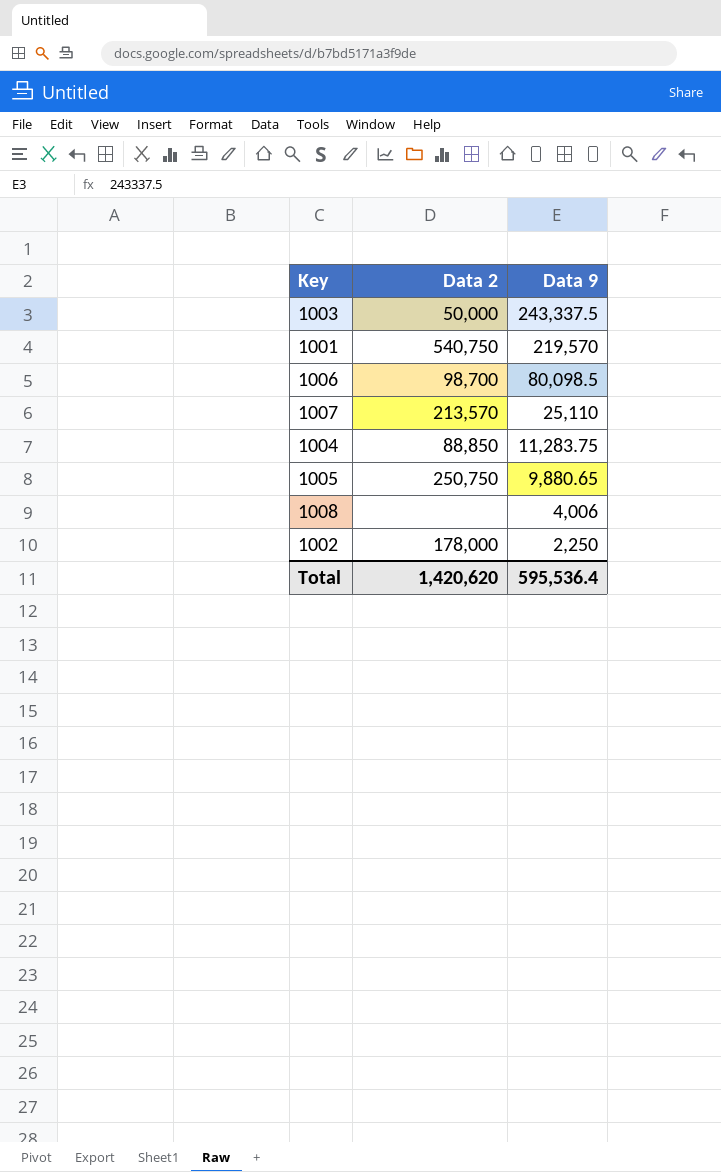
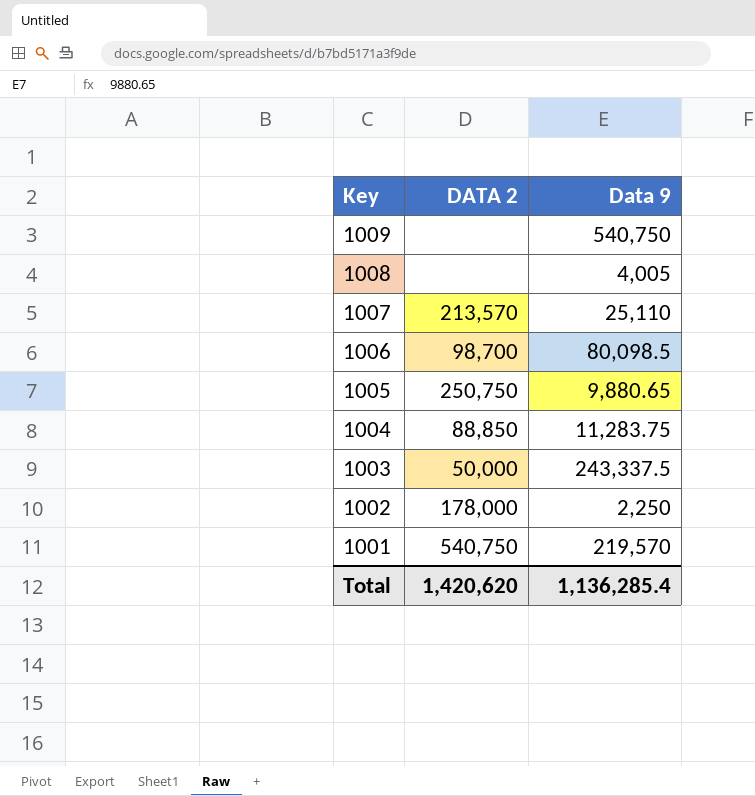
row order: Data 9 descending -> Key descending
column name: Data 2 -> DATA 2
row 1009: none -> none | 540,750
1008 | Data 9: 4,006 -> 4,005
Total | Data 9: 595,536.4 -> 1,136,285.4

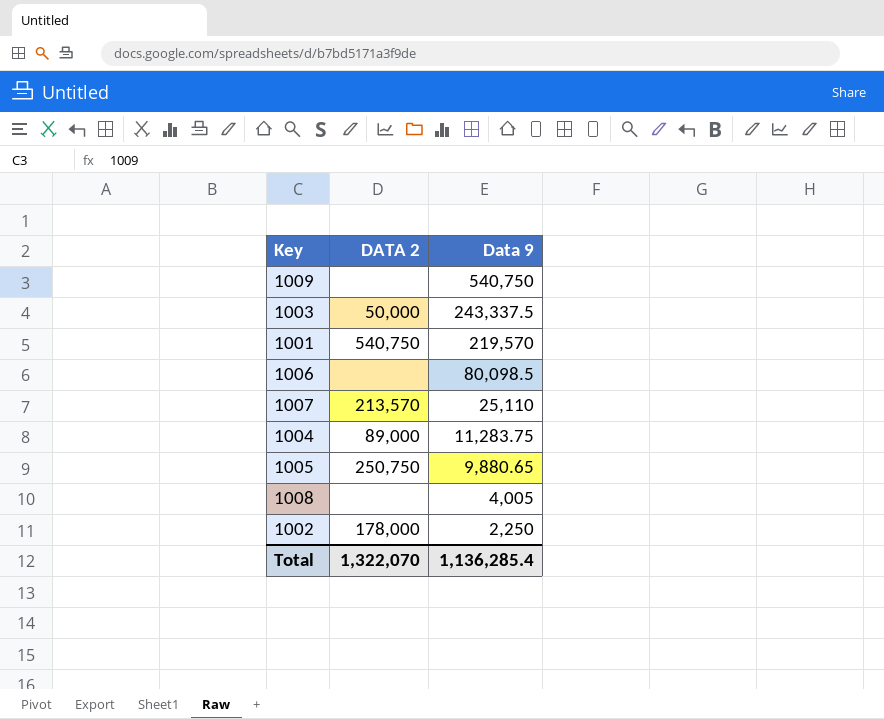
row order: Key descending -> Data 9 descending
1006 | DATA 2: 98,700 -> none
1004 | DATA 2: 88,850 -> 89,000
Total | DATA 2: 1,420,620 -> 1,322,070

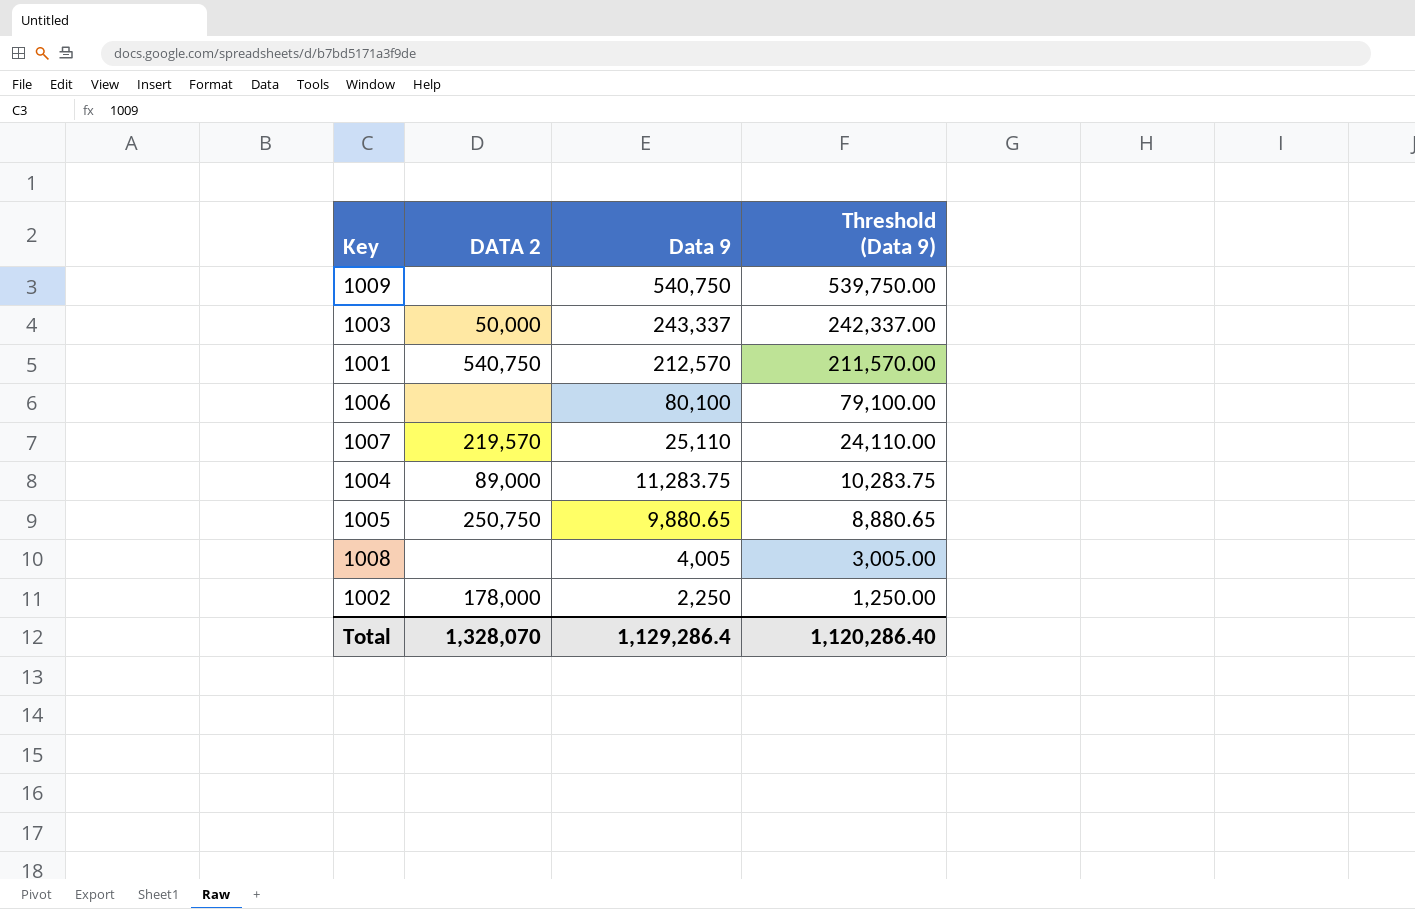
column Threshold (Data 9) | formula: none -> [Data 9] - 1000
1003 | Data 9: 243,337.5 -> 243,337
1001 | Data 9: 219,570 -> 212,570
1006 | Data 9: 80,098.5 -> 80,100
1007 | DATA 2: 213,570 -> 219,570
Total | DATA 2: 1,322,070 -> 1,328,070
Total | Data 9: 1,136,285.4 -> 1,129,286.4

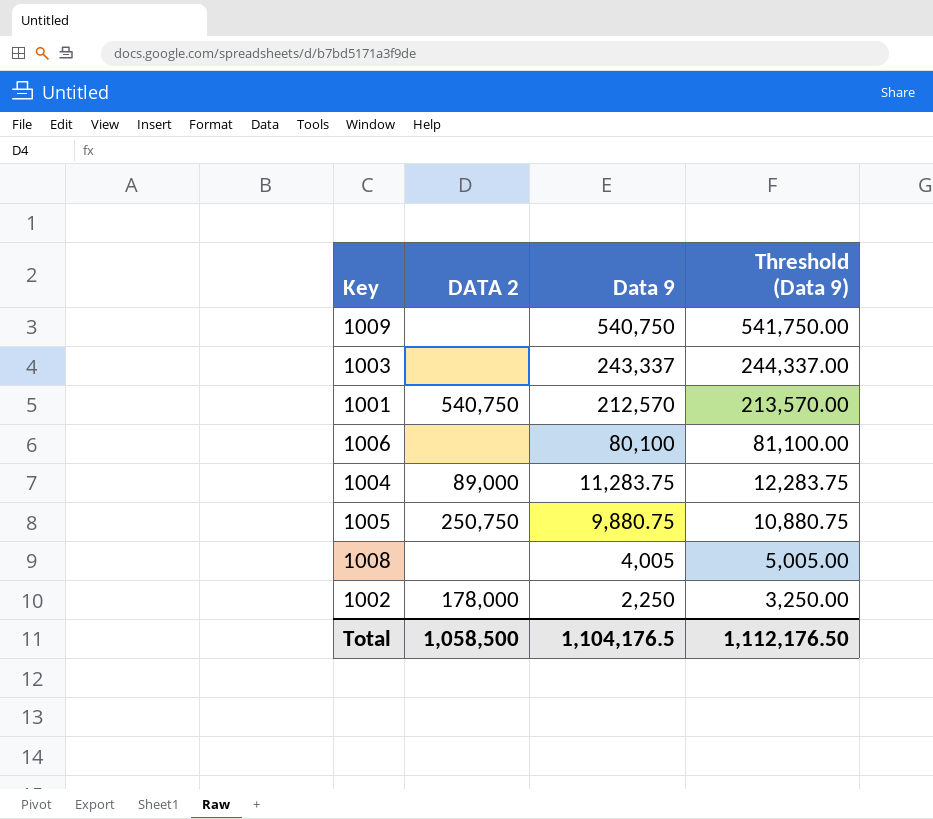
column Threshold (Data 9) | formula: [Data 9] - 1000 -> [Data 9] + 1000
row 1007: 219,570 | 25,110 | 24,110.00 -> none
1003 | DATA 2: 50,000 -> none
1005 | Data 9: 9,880.65 -> 9,880.75
Total | DATA 2: 1,328,070 -> 1,058,500
Total | Data 9: 1,129,286.4 -> 1,104,176.5
Total | Threshold (Data 9): 1,120,286.40 -> 1,112,176.50

